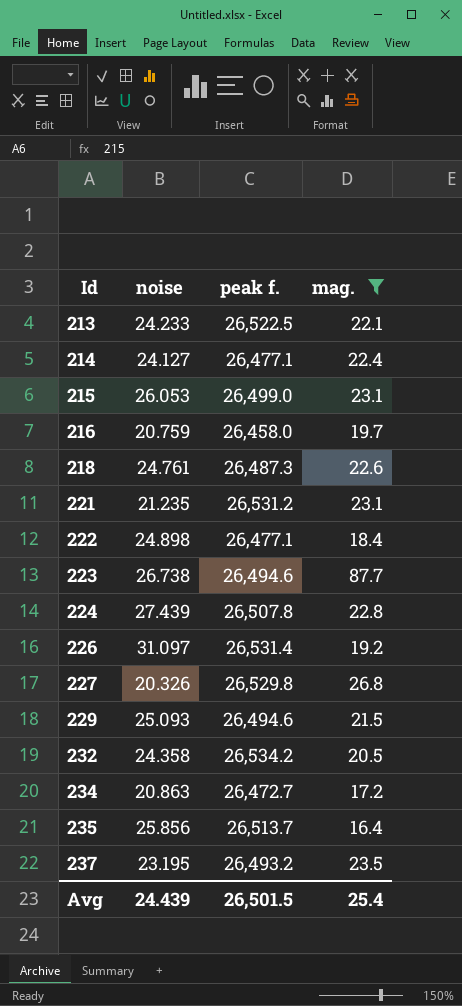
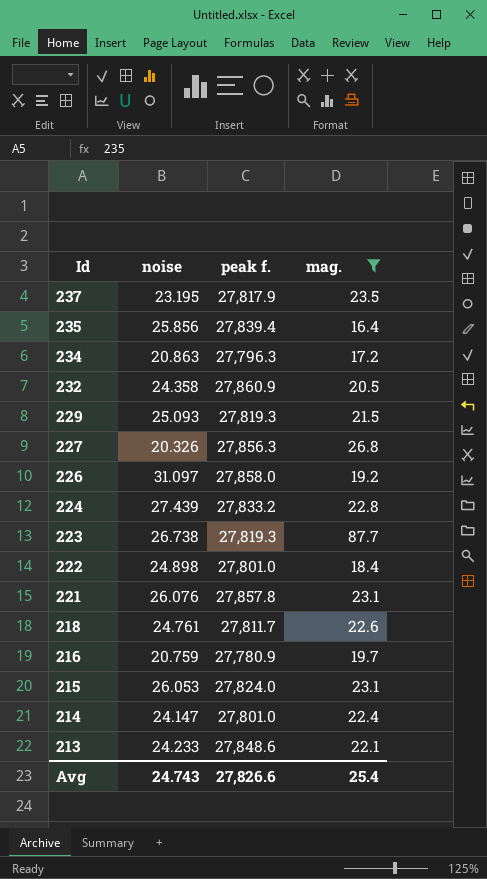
row order: Id ascending -> Id descending
237 | peak f.: 26,493.2 -> 27,817.9
235 | peak f.: 26,513.7 -> 27,839.4
234 | peak f.: 26,472.7 -> 27,796.3
232 | peak f.: 26,534.2 -> 27,860.9
229 | peak f.: 26,494.6 -> 27,819.3
227 | peak f.: 26,529.8 -> 27,856.3
226 | peak f.: 26,531.4 -> 27,858.0
224 | peak f.: 26,507.8 -> 27,833.2
223 | peak f.: 26,494.6 -> 27,819.3
222 | peak f.: 26,477.1 -> 27,801.0
221 | noise: 21.235 -> 26.076
221 | peak f.: 26,531.2 -> 27,857.8
218 | peak f.: 26,487.3 -> 27,811.7
216 | peak f.: 26,458.0 -> 27,780.9
215 | peak f.: 26,499.0 -> 27,824.0
214 | noise: 24.127 -> 24.147
214 | peak f.: 26,477.1 -> 27,801.0
213 | peak f.: 26,522.5 -> 27,848.6
Avg | noise: 24.439 -> 24.743
Avg | peak f.: 26,501.5 -> 27,826.6

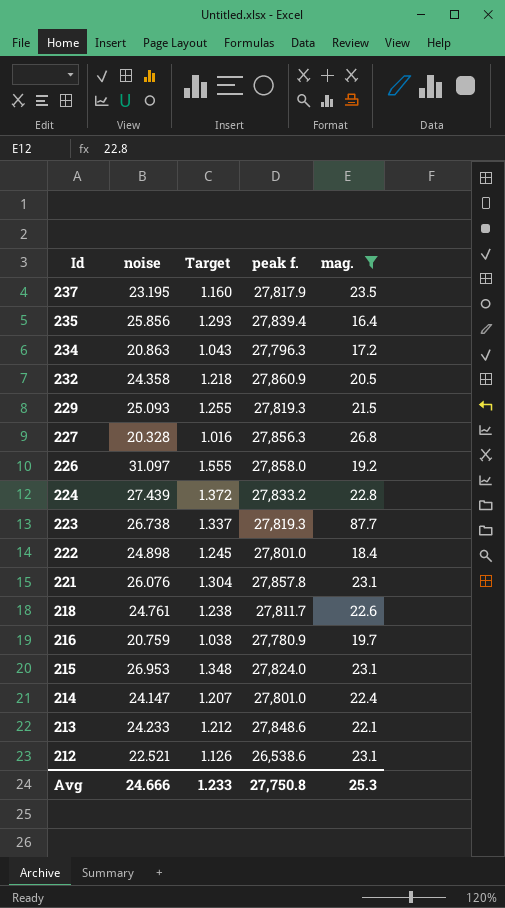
column Target | formula: none -> [noise] * 0.05
227 | noise: 20.326 -> 20.328
215 | noise: 26.053 -> 26.953
row 212: none -> 22.521 | 1.126 | 26,538.6 | 23.1
Avg | noise: 24.743 -> 24.666
Avg | peak f.: 27,826.6 -> 27,750.8
Avg | mag.: 25.4 -> 25.3

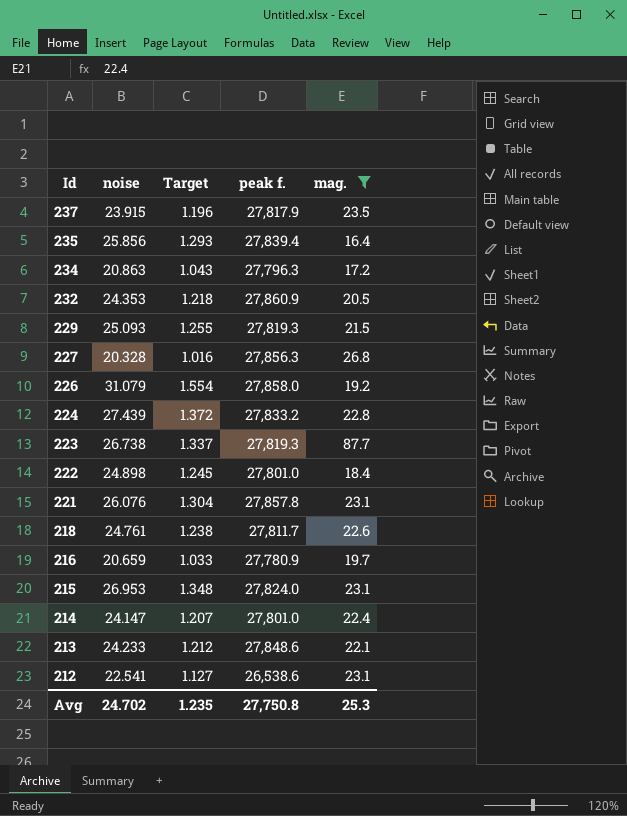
237 | noise: 23.195 -> 23.915
237 | Target: 1.160 -> 1.196
232 | noise: 24.358 -> 24.353
226 | noise: 31.097 -> 31.079
226 | Target: 1.555 -> 1.554
216 | noise: 20.759 -> 20.659
216 | Target: 1.038 -> 1.033
212 | noise: 22.521 -> 22.541
212 | Target: 1.126 -> 1.127
Avg | noise: 24.666 -> 24.702
Avg | Target: 1.233 -> 1.235

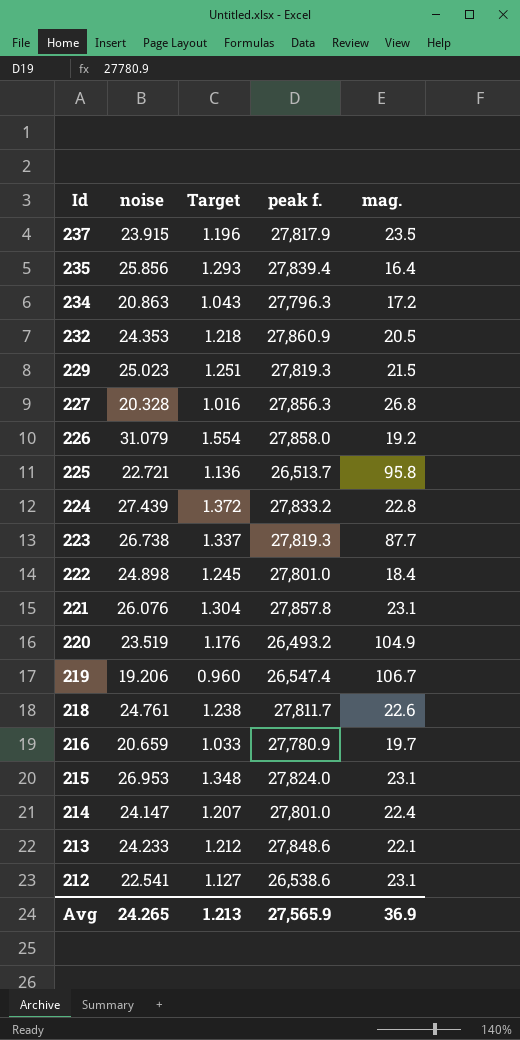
filter: mag. <= 87.7 -> none
229 | noise: 25.093 -> 25.023
229 | Target: 1.255 -> 1.251
Avg | noise: 24.702 -> 24.265
Avg | Target: 1.235 -> 1.213
Avg | peak f.: 27,750.8 -> 27,565.9
Avg | mag.: 25.3 -> 36.9

